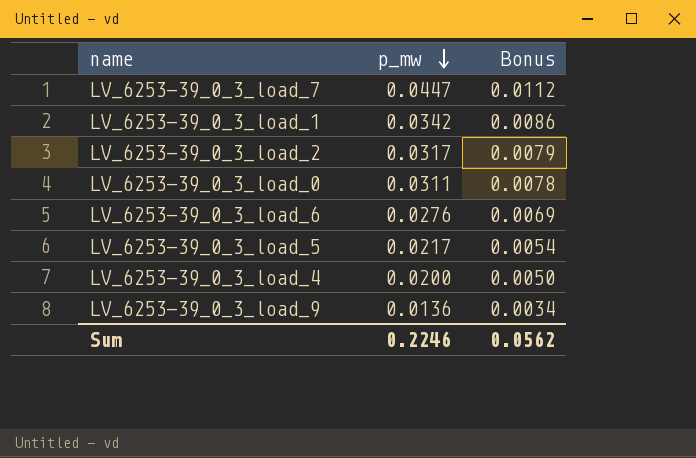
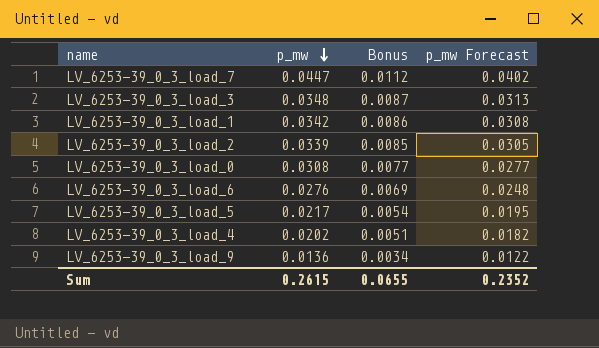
column p_mw Forecast | formula: none -> [p_mw] * 0.9
row LV_6253-39_0_3_load_3: none -> 0.0348 | 0.0087 | 0.0313
LV_6253-39_0_3_load_2 | p_mw: 0.0317 -> 0.0339
LV_6253-39_0_3_load_2 | Bonus: 0.0079 -> 0.0085
LV_6253-39_0_3_load_0 | p_mw: 0.0311 -> 0.0308
LV_6253-39_0_3_load_0 | Bonus: 0.0078 -> 0.0077
LV_6253-39_0_3_load_4 | p_mw: 0.0200 -> 0.0202
LV_6253-39_0_3_load_4 | Bonus: 0.0050 -> 0.0051
Sum | p_mw: 0.2246 -> 0.2615
Sum | Bonus: 0.0562 -> 0.0655

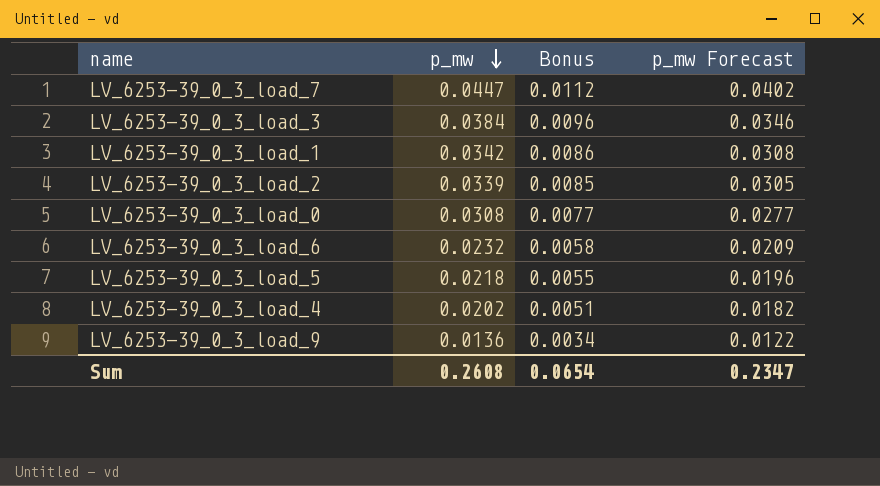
LV_6253-39_0_3_load_3 | p_mw: 0.0348 -> 0.0384
LV_6253-39_0_3_load_3 | Bonus: 0.0087 -> 0.0096
LV_6253-39_0_3_load_3 | p_mw Forecast: 0.0313 -> 0.0346
LV_6253-39_0_3_load_6 | p_mw: 0.0276 -> 0.0232
LV_6253-39_0_3_load_6 | Bonus: 0.0069 -> 0.0058
LV_6253-39_0_3_load_6 | p_mw Forecast: 0.0248 -> 0.0209
LV_6253-39_0_3_load_5 | p_mw: 0.0217 -> 0.0218
LV_6253-39_0_3_load_5 | Bonus: 0.0054 -> 0.0055
LV_6253-39_0_3_load_5 | p_mw Forecast: 0.0195 -> 0.0196
Sum | p_mw: 0.2615 -> 0.2608
Sum | Bonus: 0.0655 -> 0.0654
Sum | p_mw Forecast: 0.2352 -> 0.2347

